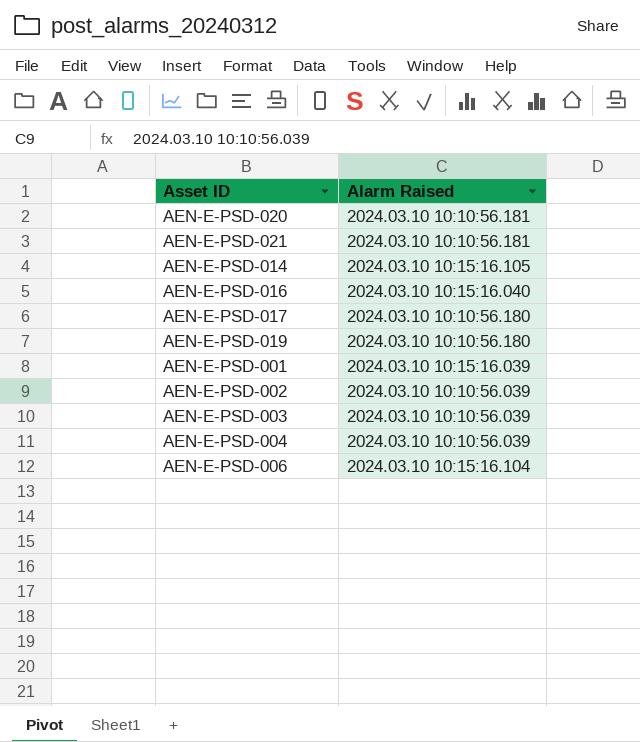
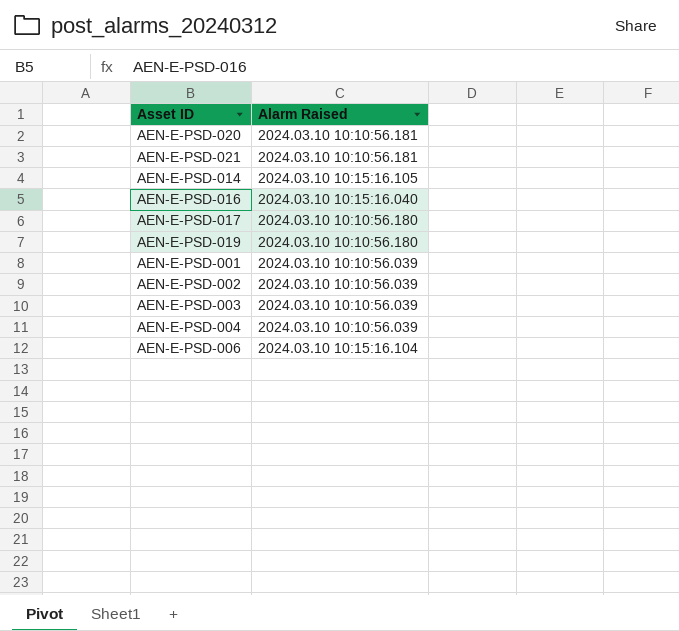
AEN-E-PSD-001 | Alarm Raised: 2024.03.10 10:15:16.039 -> 2024.03.10 10:10:56.039

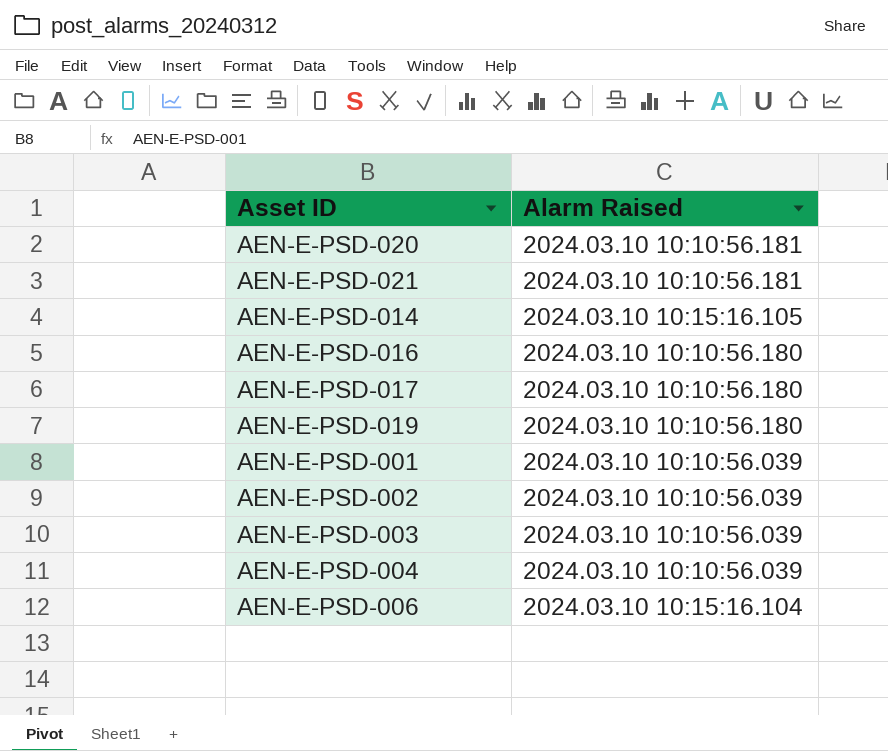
AEN-E-PSD-016 | Alarm Raised: 2024.03.10 10:15:16.040 -> 2024.03.10 10:10:56.180

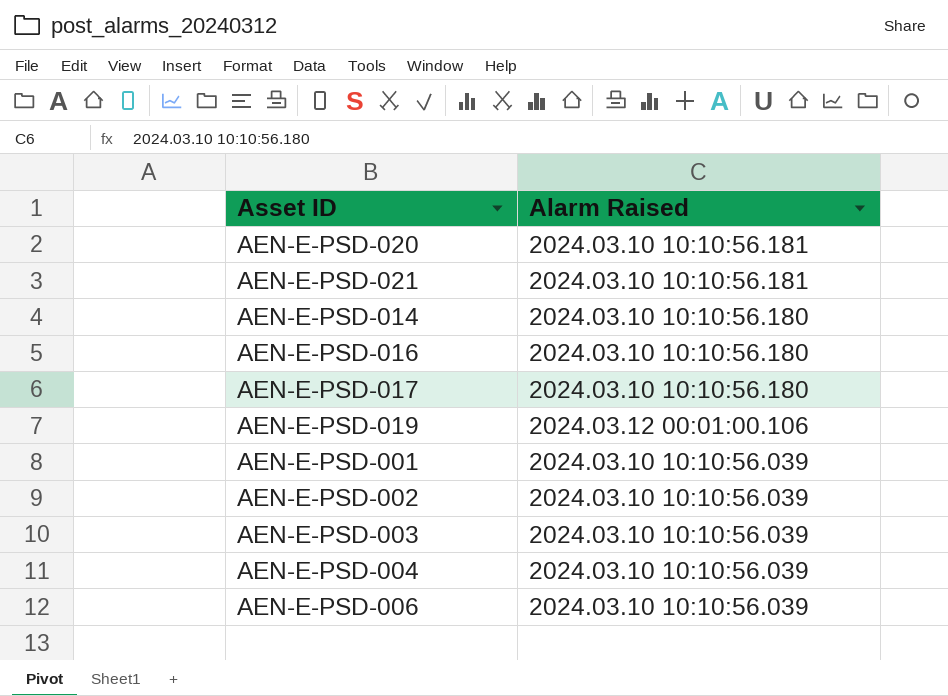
AEN-E-PSD-014 | Alarm Raised: 2024.03.10 10:15:16.105 -> 2024.03.10 10:10:56.180
AEN-E-PSD-019 | Alarm Raised: 2024.03.10 10:10:56.180 -> 2024.03.12 00:01:00.106
AEN-E-PSD-006 | Alarm Raised: 2024.03.10 10:15:16.104 -> 2024.03.10 10:10:56.039

